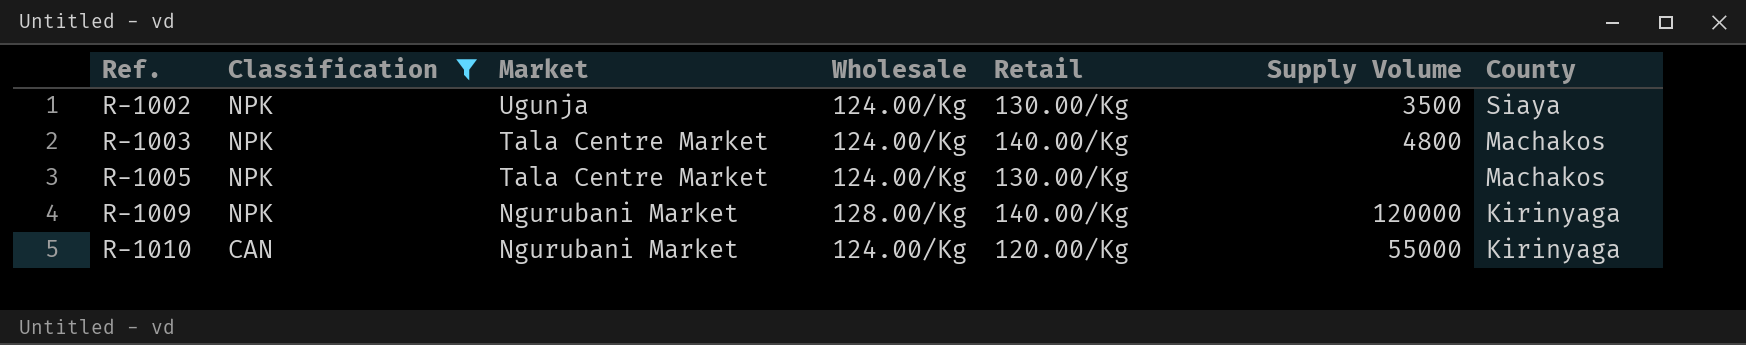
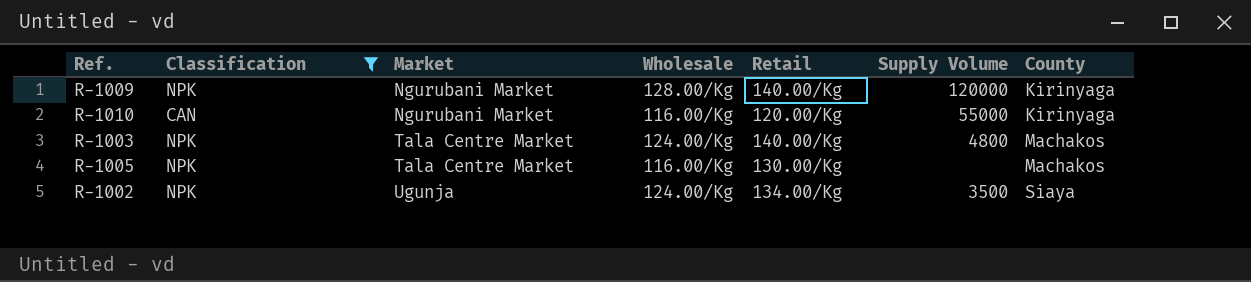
row order: Ref. ascending -> Market ascending
R-1010 | Wholesale: 124.00/Kg -> 116.00/Kg
R-1005 | Wholesale: 124.00/Kg -> 116.00/Kg
R-1002 | Retail: 130.00/Kg -> 134.00/Kg

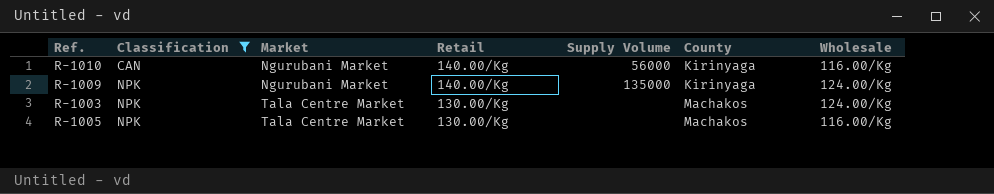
row order: Market ascending -> Classification ascending
column Wholesale | position: 4 -> 7
row R-1002: NPK | Ugunja | 124.00/Kg | 134.00/Kg | 3500 | Siaya -> none
R-1010 | Retail: 120.00/Kg -> 140.00/Kg
R-1010 | Supply Volume: 55000 -> 56000
R-1009 | Supply Volume: 120000 -> 135000
R-1009 | Wholesale: 128.00/Kg -> 124.00/Kg
R-1003 | Retail: 140.00/Kg -> 130.00/Kg
R-1003 | Supply Volume: 4800 -> none

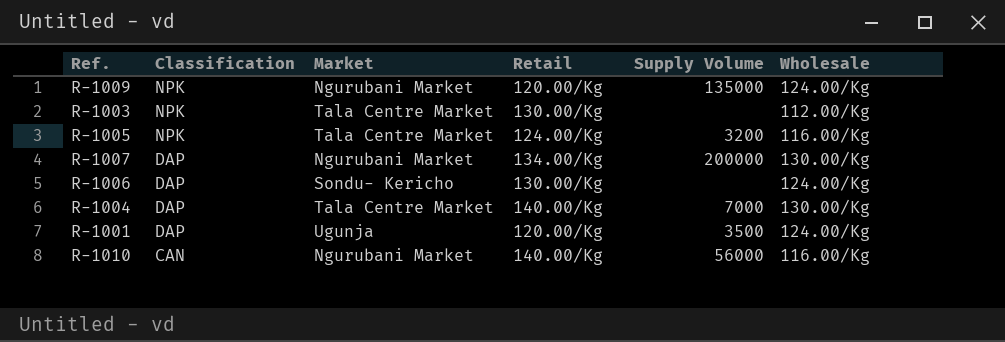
filter: Classification != DAP -> none
row order: Classification ascending -> Classification descending
column County | position: 6 -> none
R-1009 | Retail: 140.00/Kg -> 120.00/Kg
R-1003 | Wholesale: 124.00/Kg -> 112.00/Kg
R-1005 | Retail: 130.00/Kg -> 124.00/Kg
R-1005 | Supply Volume: none -> 3200

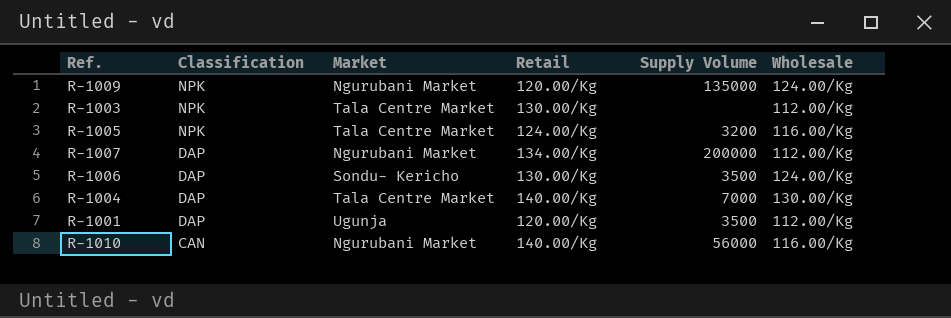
R-1007 | Wholesale: 130.00/Kg -> 112.00/Kg
R-1006 | Supply Volume: none -> 3500
R-1001 | Wholesale: 124.00/Kg -> 112.00/Kg

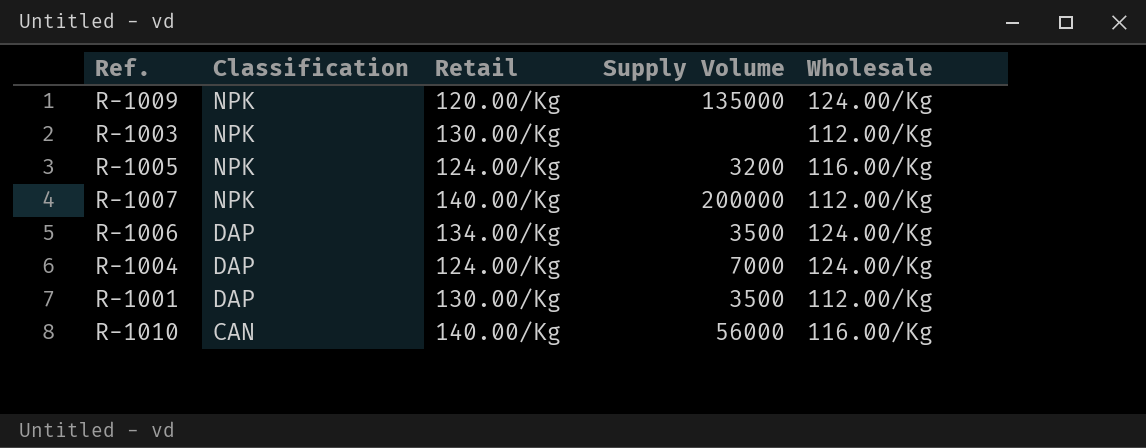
column Market | position: 3 -> none
R-1007 | Classification: DAP -> NPK
R-1007 | Retail: 134.00/Kg -> 140.00/Kg
R-1006 | Retail: 130.00/Kg -> 134.00/Kg
R-1004 | Retail: 140.00/Kg -> 124.00/Kg
R-1004 | Wholesale: 130.00/Kg -> 124.00/Kg
R-1001 | Retail: 120.00/Kg -> 130.00/Kg

